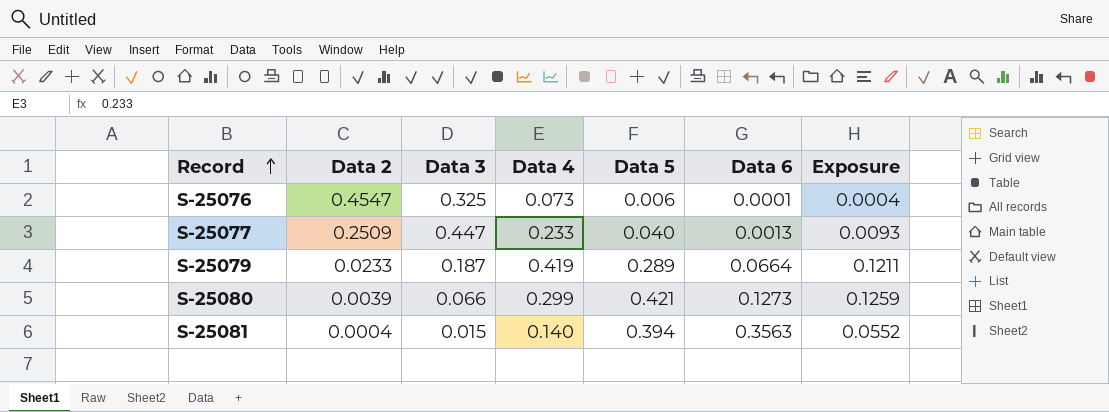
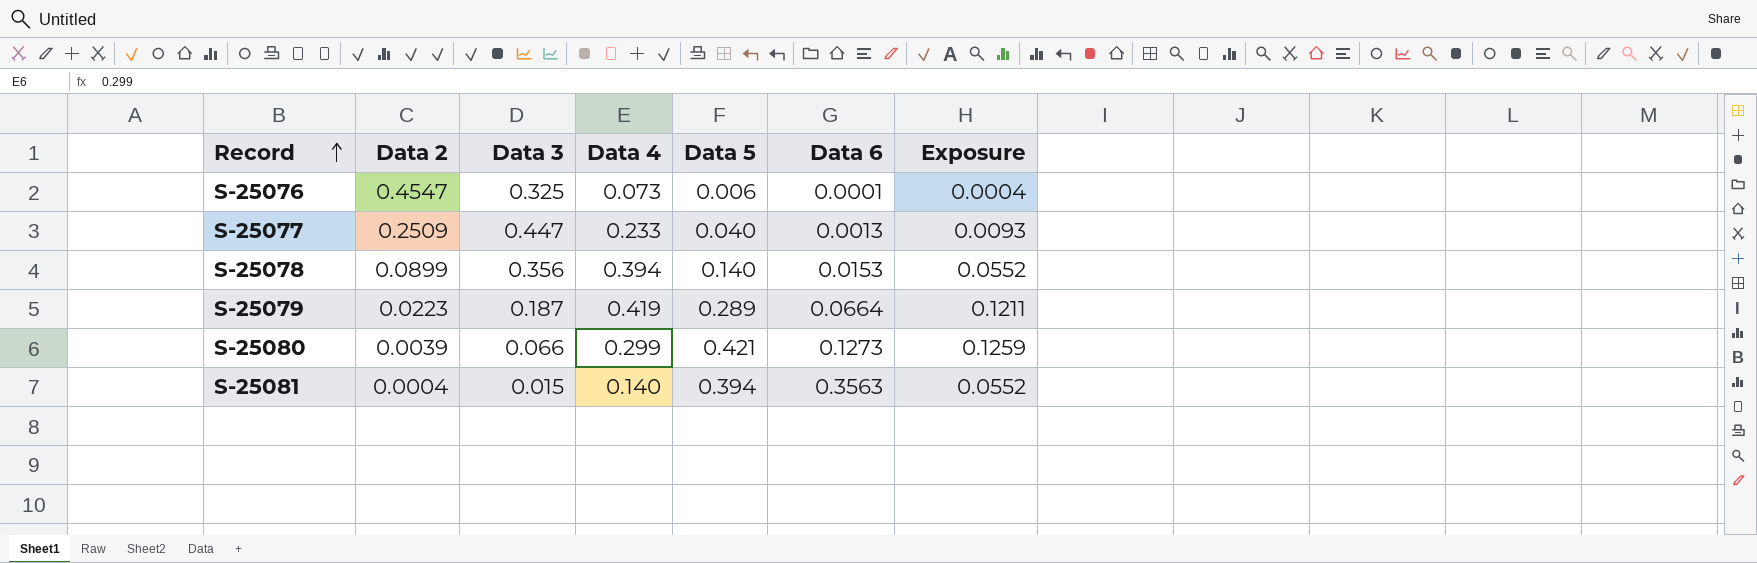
row S-25078: none -> 0.0899 | 0.356 | 0.394 | 0.140 | 0.0153 | 0.0552
S-25079 | Data 2: 0.0233 -> 0.0223

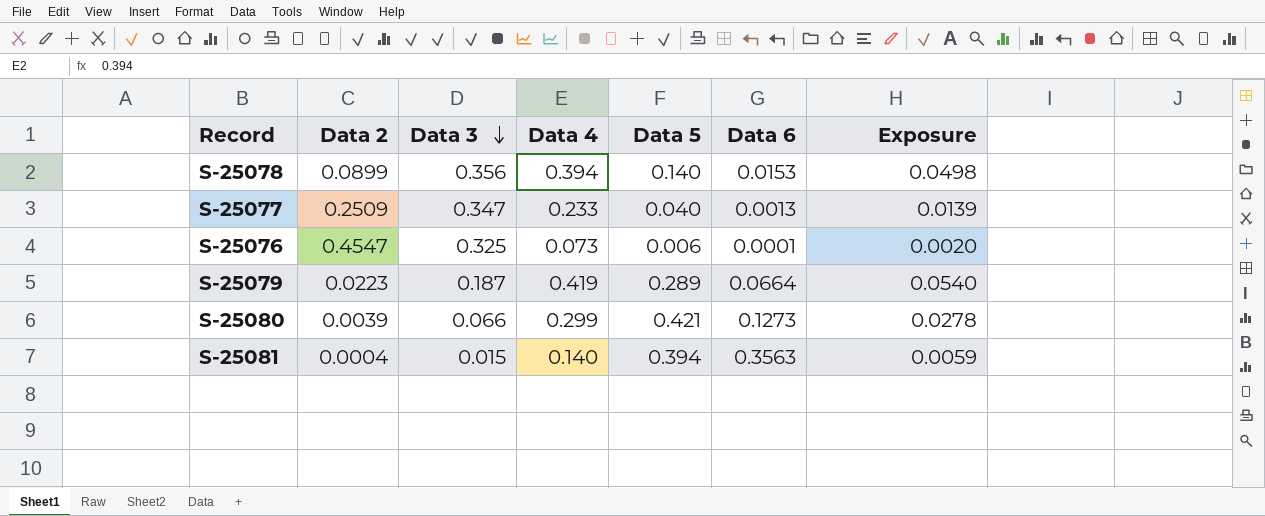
row order: Record ascending -> Data 3 descending
column Exposure | formula: [Data 4] * [Data 5] -> [Data 3] * [Data 5]
S-25077 | Data 3: 0.447 -> 0.347

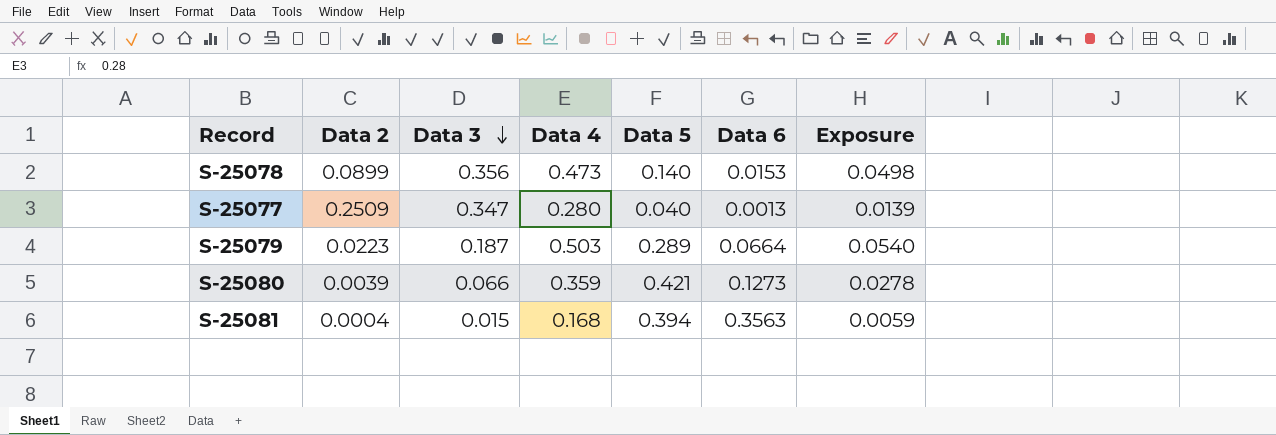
row S-25076: 0.4547 | 0.325 | 0.073 | 0.006 | 0.0001 | 0.0020 -> none
S-25078 | Data 4: 0.394 -> 0.473
S-25077 | Data 4: 0.233 -> 0.280
S-25079 | Data 4: 0.419 -> 0.503
S-25080 | Data 4: 0.299 -> 0.359
S-25081 | Data 4: 0.140 -> 0.168

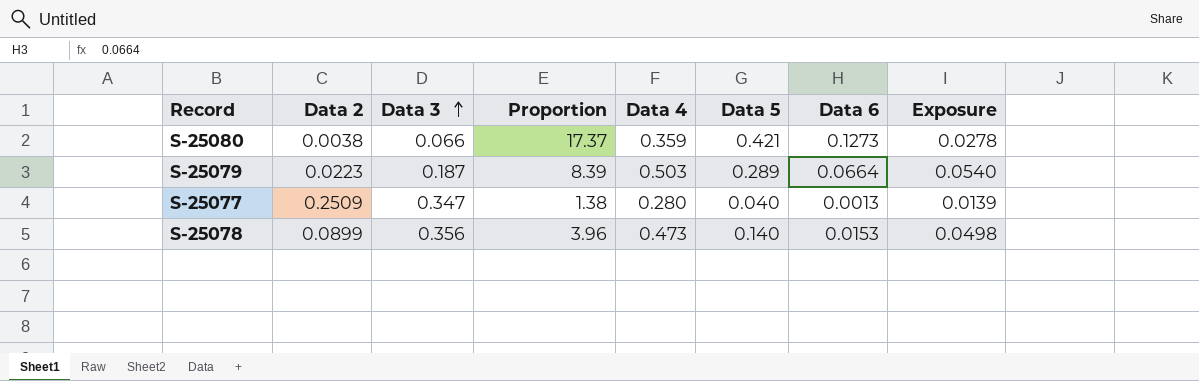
row order: Data 3 descending -> Data 3 ascending
column Proportion | formula: none -> [Data 3] / [Data 2]
row S-25081: 0.0004 | 0.015 | 0.168 | 0.394 | 0.3563 | 0.0059 -> none
S-25080 | Data 2: 0.0039 -> 0.0038

